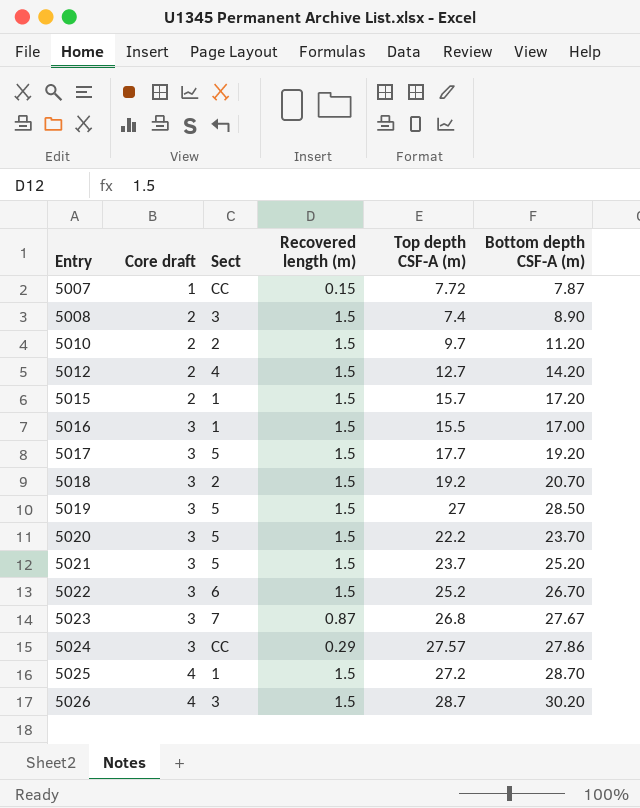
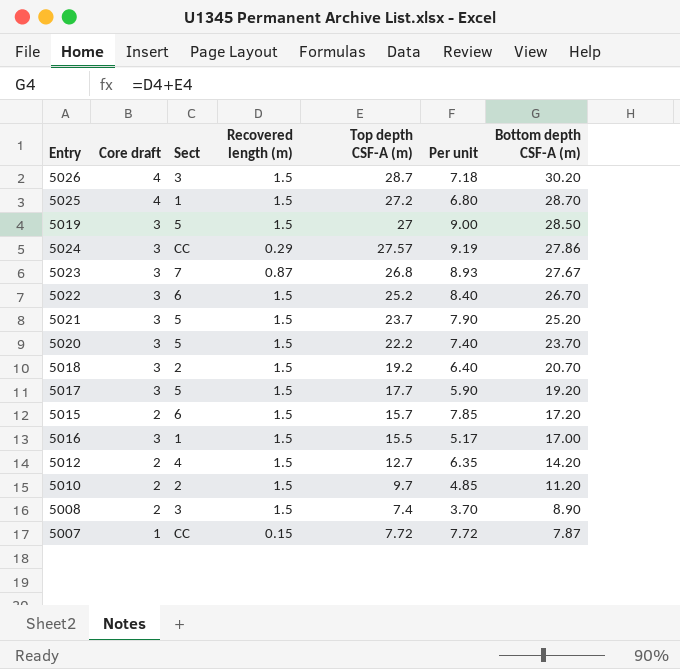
row order: Entry ascending -> Bottom depth CSF-A (m) descending
column Per unit | formula: none -> [Top depth CSF-A (m)] / [Core draft]
5015 | Sect: 1 -> 6

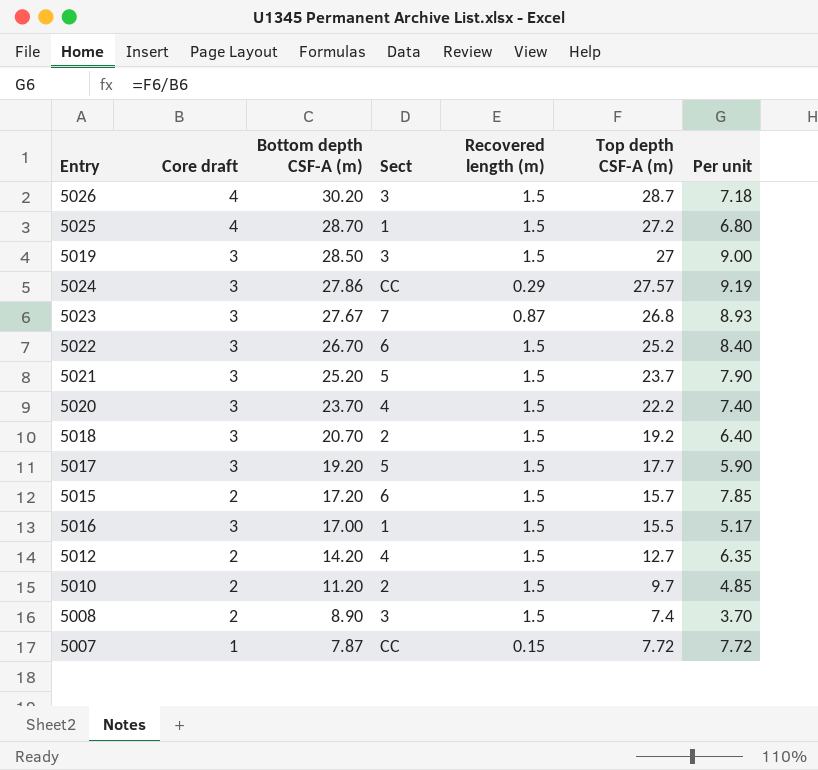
column Bottom depth CSF-A (m) | position: 7 -> 3
5019 | Sect: 5 -> 3
5020 | Sect: 5 -> 4

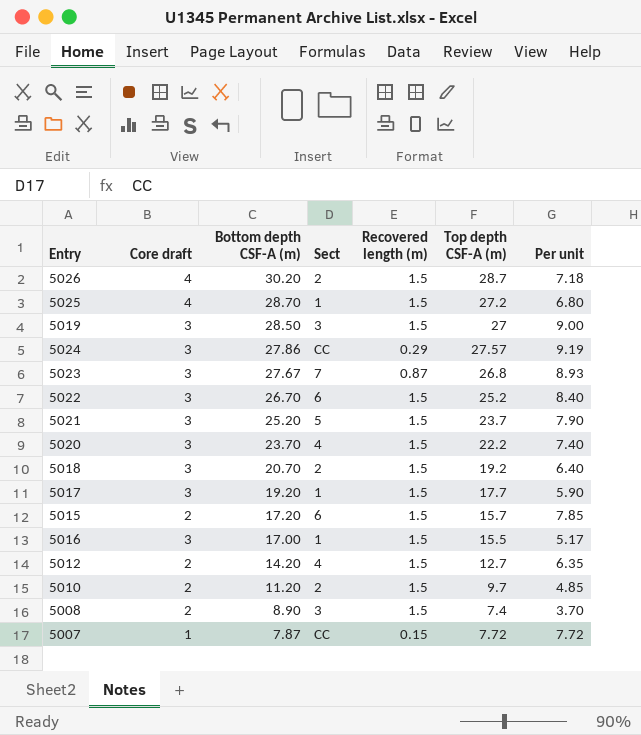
5026 | Sect: 3 -> 2
5017 | Sect: 5 -> 1

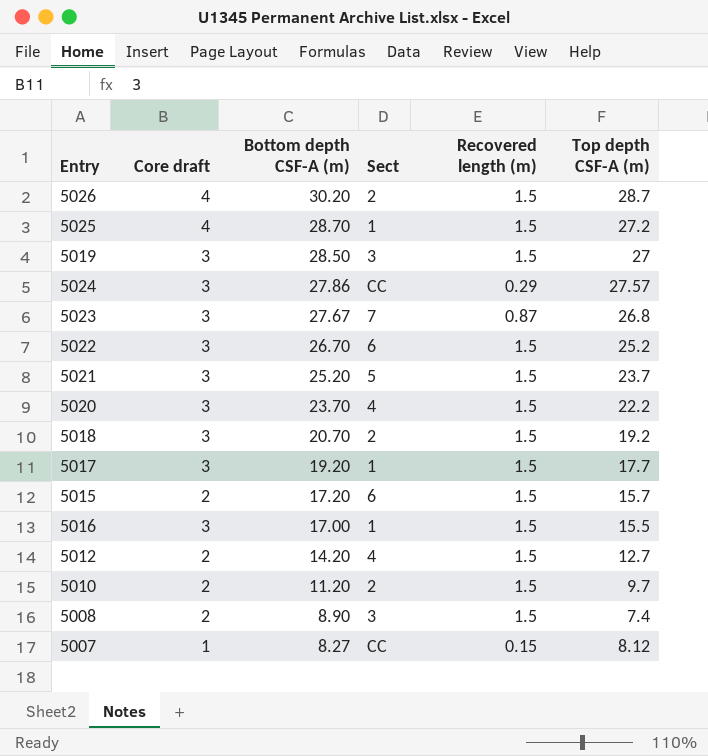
column Per unit | formula: [Top depth CSF-A (m)] / [Core draft] -> none
5007 | Bottom depth CSF-A (m): 7.87 -> 8.27
5007 | Top depth CSF-A (m): 7.72 -> 8.12

